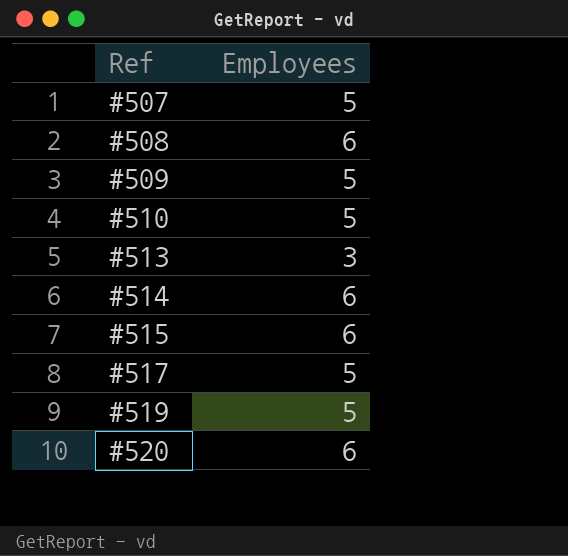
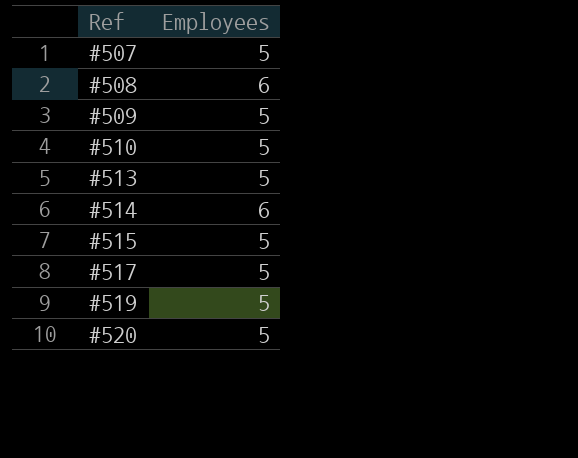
#513 | Employees: 3 -> 5
#515 | Employees: 6 -> 5
#520 | Employees: 6 -> 5

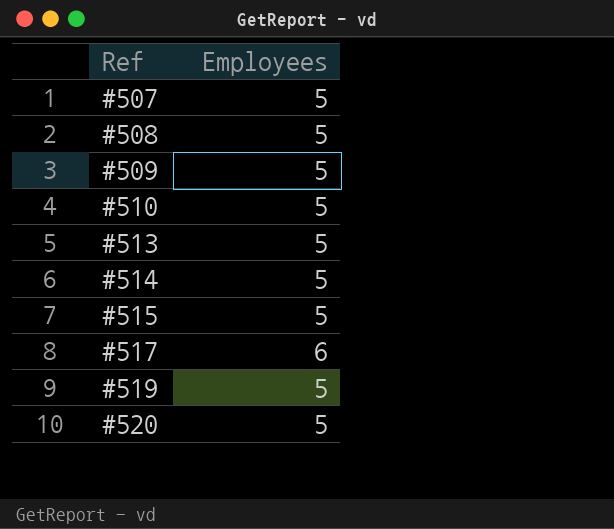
#508 | Employees: 6 -> 5
#514 | Employees: 6 -> 5
#517 | Employees: 5 -> 6

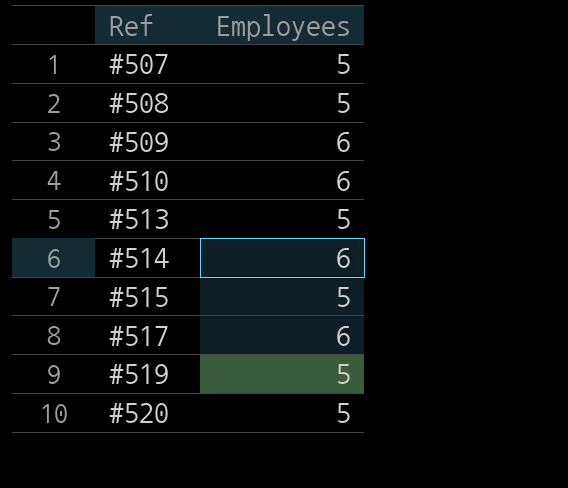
#509 | Employees: 5 -> 6
#510 | Employees: 5 -> 6
#514 | Employees: 5 -> 6

